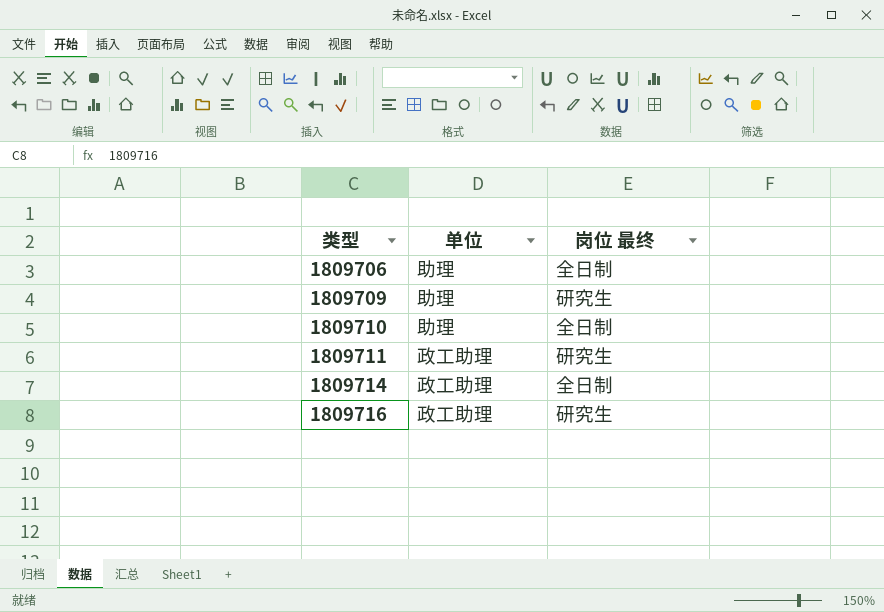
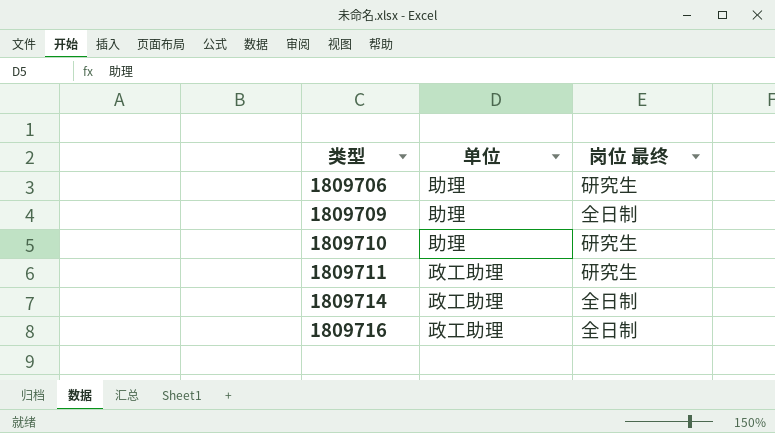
1809706 | 岗位 最终: 全日制 -> 研究生
1809709 | 岗位 最终: 研究生 -> 全日制
1809710 | 岗位 最终: 全日制 -> 研究生
1809716 | 岗位 最终: 研究生 -> 全日制

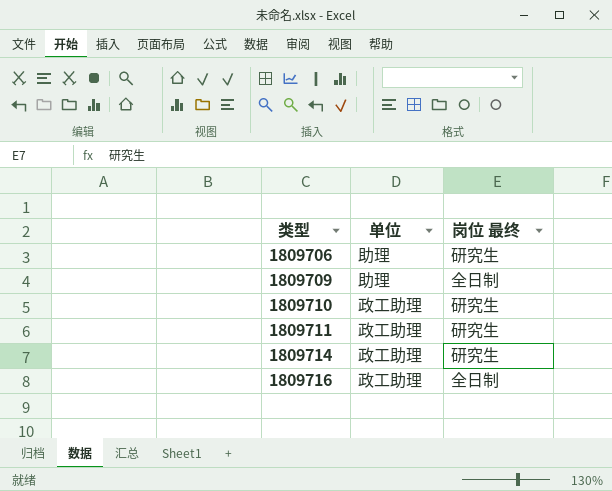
1809710 | 单位: 助理 -> 政工助理
1809714 | 岗位 最终: 全日制 -> 研究生

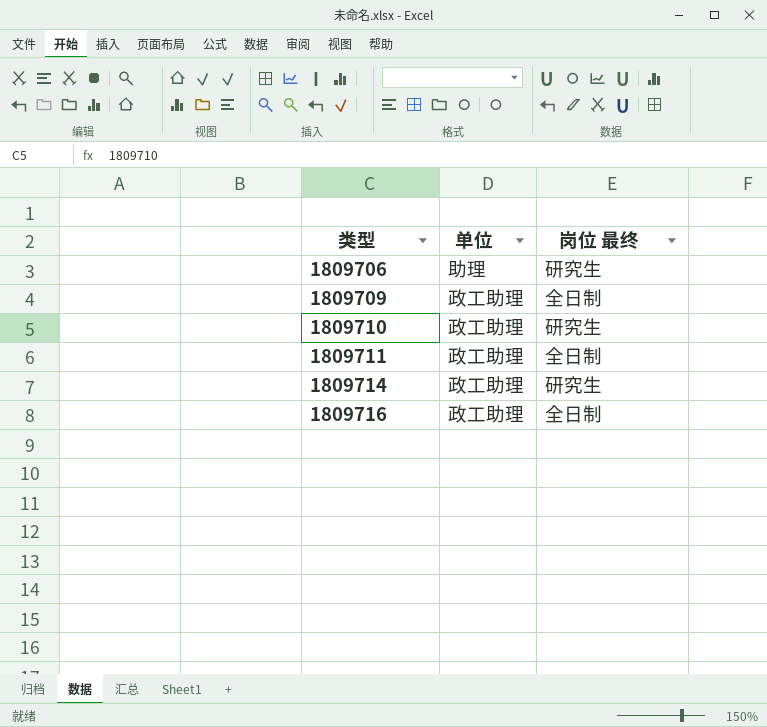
1809709 | 单位: 助理 -> 政工助理
1809711 | 岗位 最终: 研究生 -> 全日制

